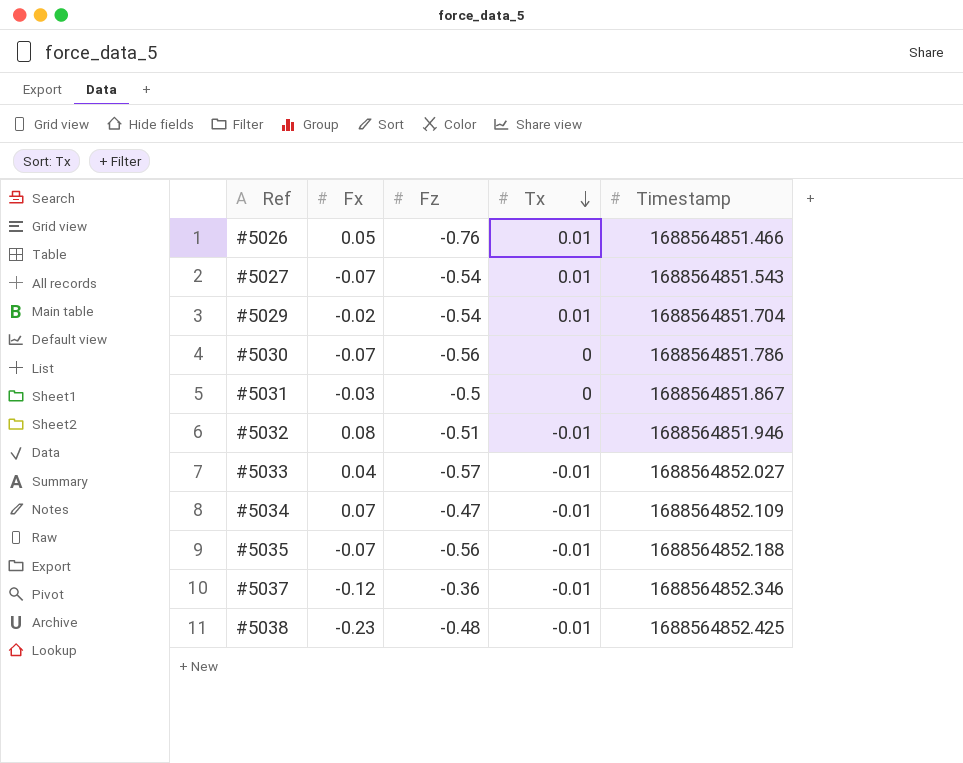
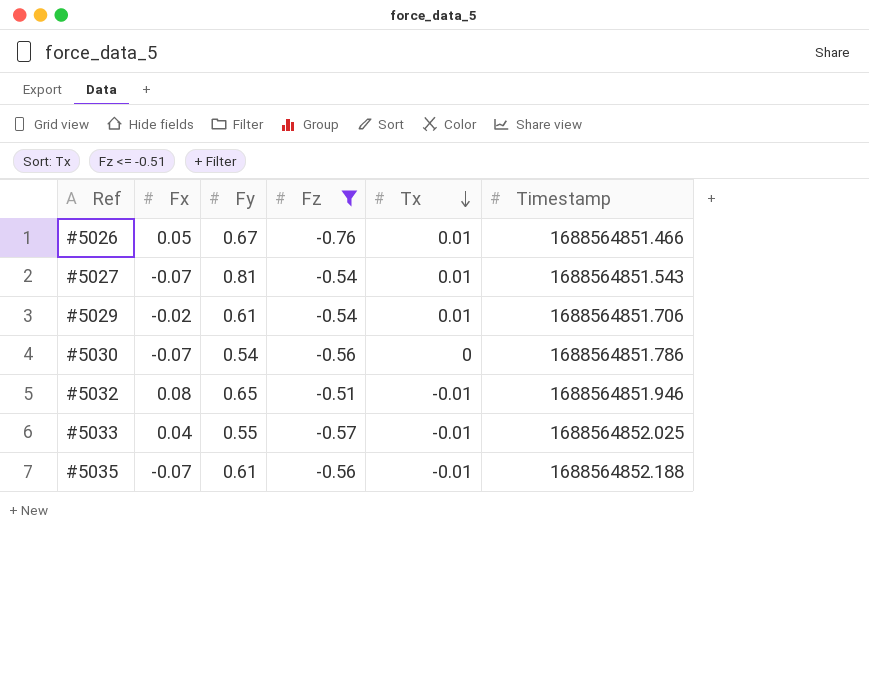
filter: none -> Fz <= -0.51
column Fy | position: none -> 3
#5029 | Timestamp: 1688564851.704 -> 1688564851.706
#5033 | Timestamp: 1688564852.027 -> 1688564852.025

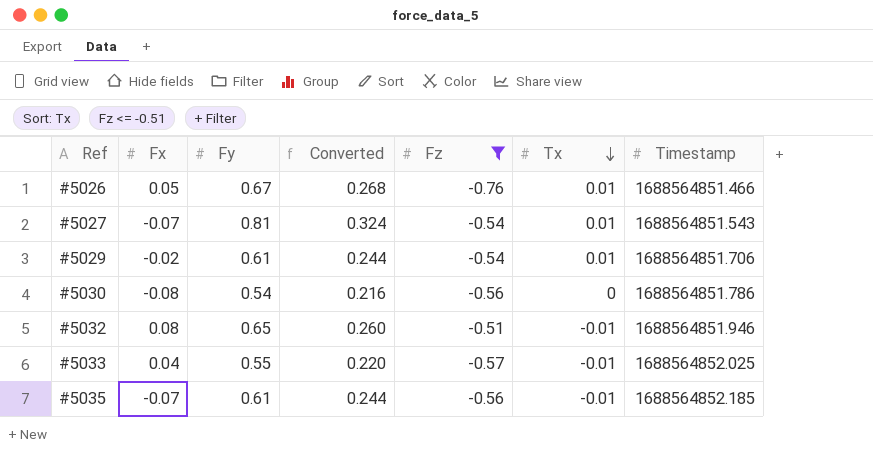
column Converted | formula: none -> [Fy] * 0.4
#5030 | Fx: -0.07 -> -0.08
#5035 | Timestamp: 1688564852.188 -> 1688564852.185

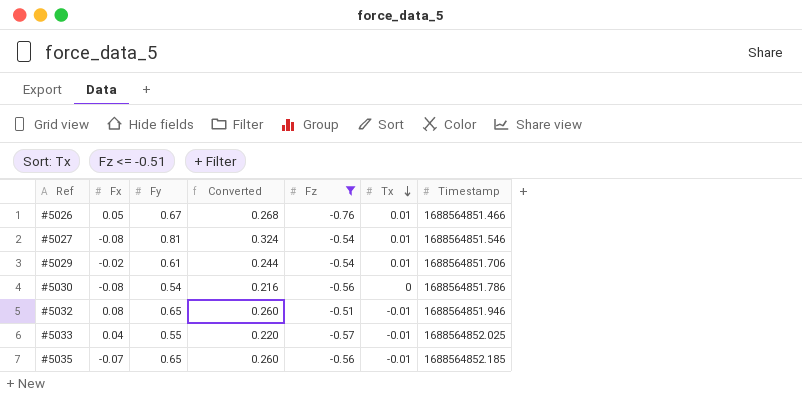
#5027 | Fx: -0.07 -> -0.08
#5027 | Timestamp: 1688564851.543 -> 1688564851.546
#5035 | Fy: 0.61 -> 0.65
#5035 | Converted: 0.244 -> 0.260

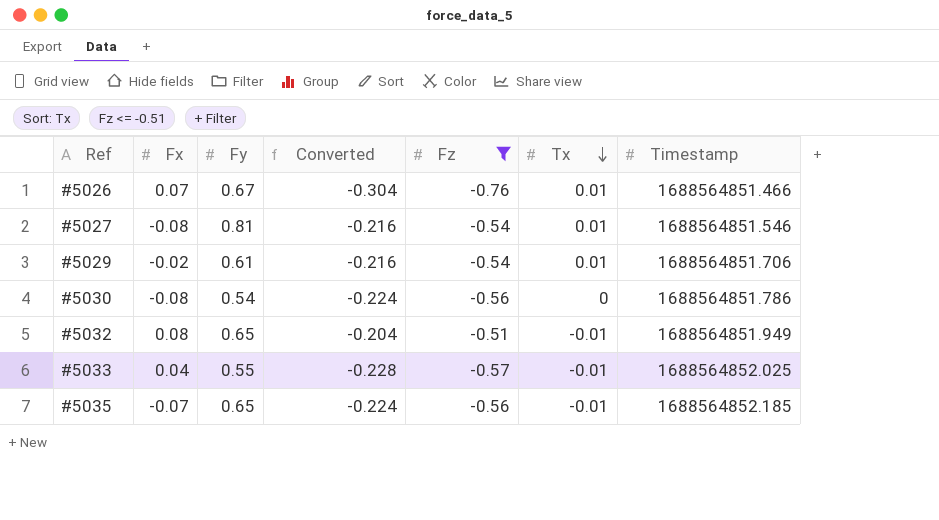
column Converted | formula: [Fy] * 0.4 -> [Fz] * 0.4
#5026 | Fx: 0.05 -> 0.07
#5032 | Timestamp: 1688564851.946 -> 1688564851.949

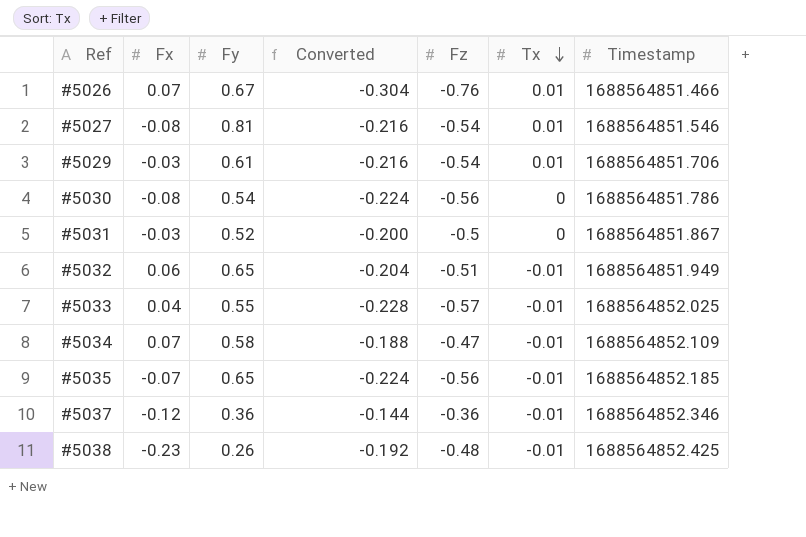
filter: Fz <= -0.51 -> none
#5029 | Fx: -0.02 -> -0.03
#5032 | Fx: 0.08 -> 0.06

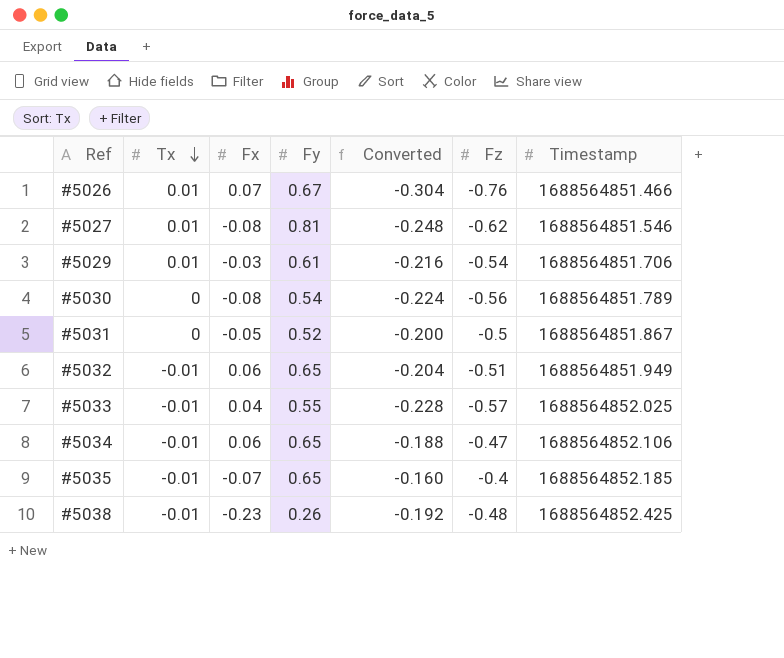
column Tx | position: 6 -> 2
row #5037: -0.12 | 0.36 | -0.144 | -0.36 | -0.01 | 1688564852.346 -> none
#5027 | Converted: -0.216 -> -0.248
#5027 | Fz: -0.54 -> -0.62
#5030 | Timestamp: 1688564851.786 -> 1688564851.789
#5031 | Fx: -0.03 -> -0.05
#5034 | Fx: 0.07 -> 0.06
#5034 | Fy: 0.58 -> 0.65
#5034 | Timestamp: 1688564852.109 -> 1688564852.106
#5035 | Converted: -0.224 -> -0.160
#5035 | Fz: -0.56 -> -0.4

